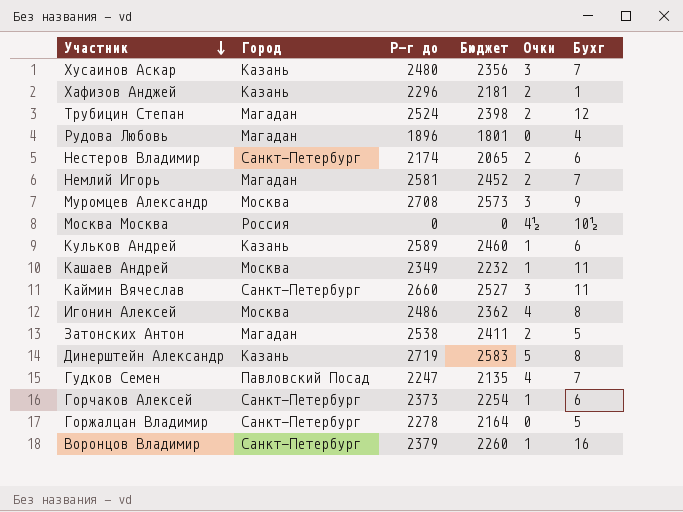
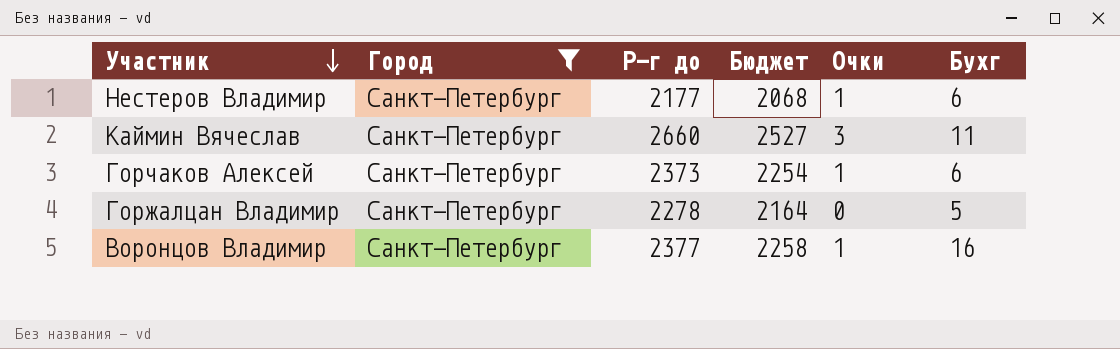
filter: none -> Город = Санкт-Петербург
Нестеров Владимир | Р-г до: 2174 -> 2177
Нестеров Владимир | Бюджет: 2065 -> 2068
Нестеров Владимир | Очки: 2 -> 1
Воронцов Владимир | Р-г до: 2379 -> 2377
Воронцов Владимир | Бюджет: 2260 -> 2258

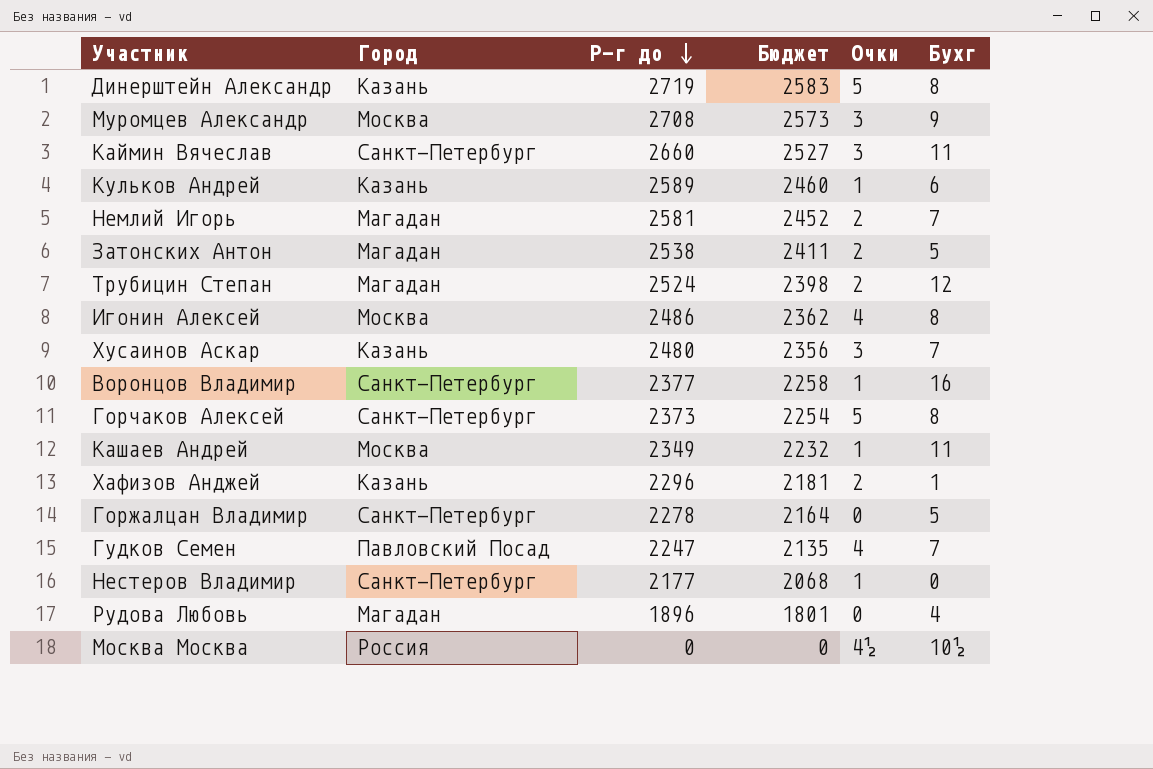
filter: Город = Санкт-Петербург -> none
row order: Участник descending -> Р-г до descending
Горчаков Алексей | Очки: 1 -> 5
Горчаков Алексей | Бухг: 6 -> 8
Нестеров Владимир | Бухг: 6 -> 0

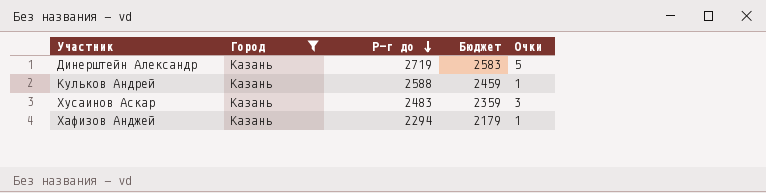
filter: none -> Город = Казань
column Бухг | position: 6 -> none
Кульков Андрей | Р-г до: 2589 -> 2588
Кульков Андрей | Бюджет: 2460 -> 2459
Хусаинов Аскар | Р-г до: 2480 -> 2483
Хусаинов Аскар | Бюджет: 2356 -> 2359
Хафизов Анджей | Р-г до: 2296 -> 2294
Хафизов Анджей | Бюджет: 2181 -> 2179
Хафизов Анджей | Очки: 2 -> 1

